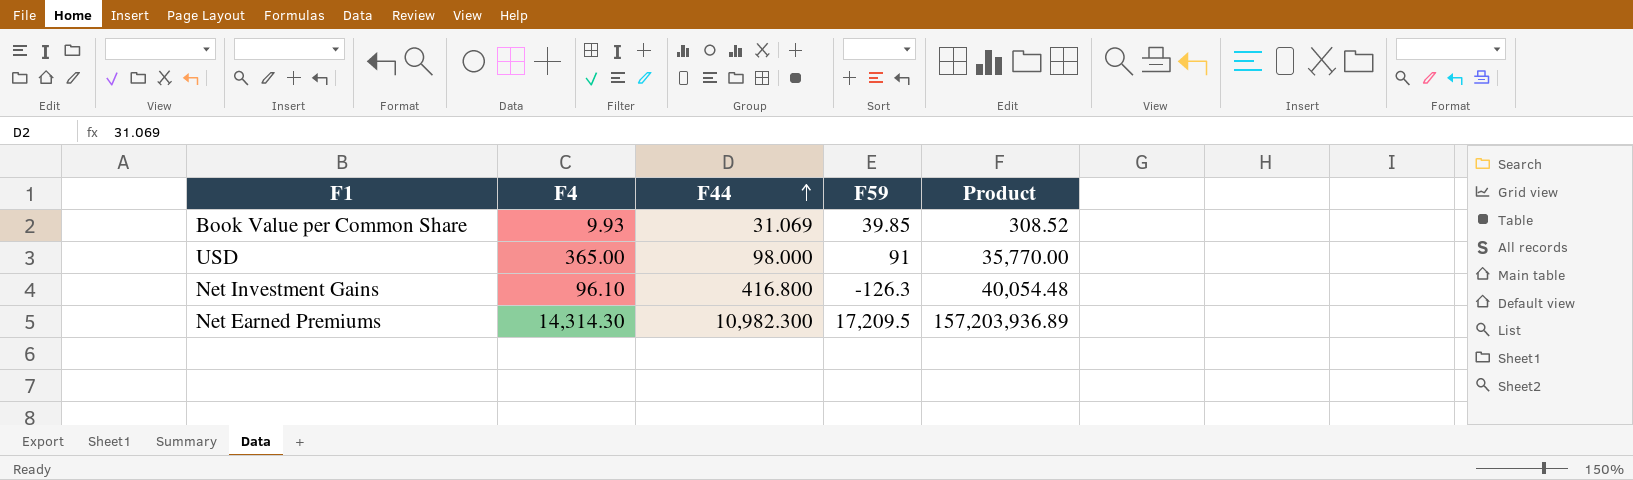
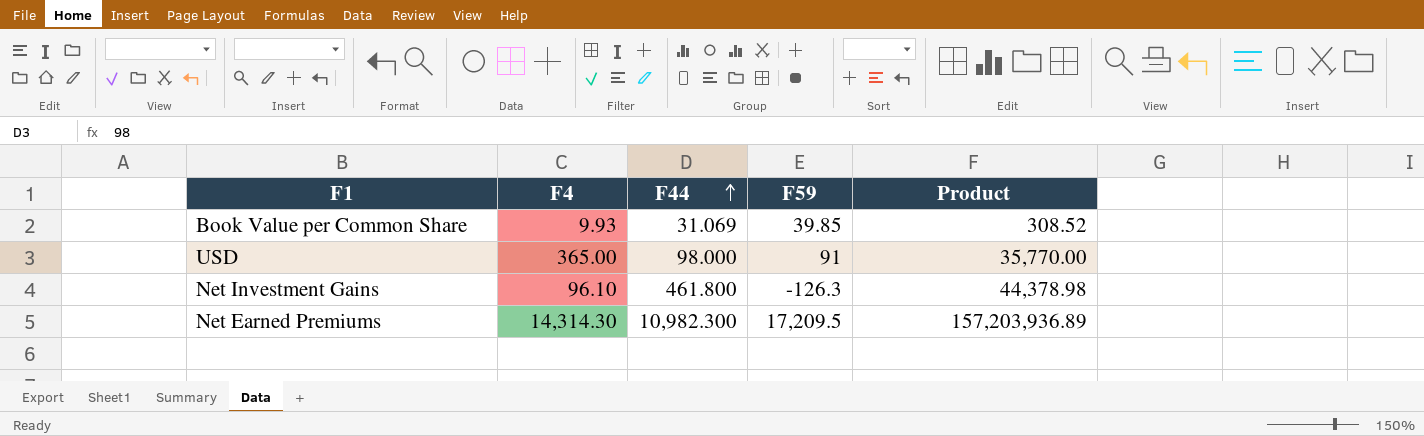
Net Investment Gains | F44: 416.800 -> 461.800
Net Investment Gains | Product: 40,054.48 -> 44,378.98

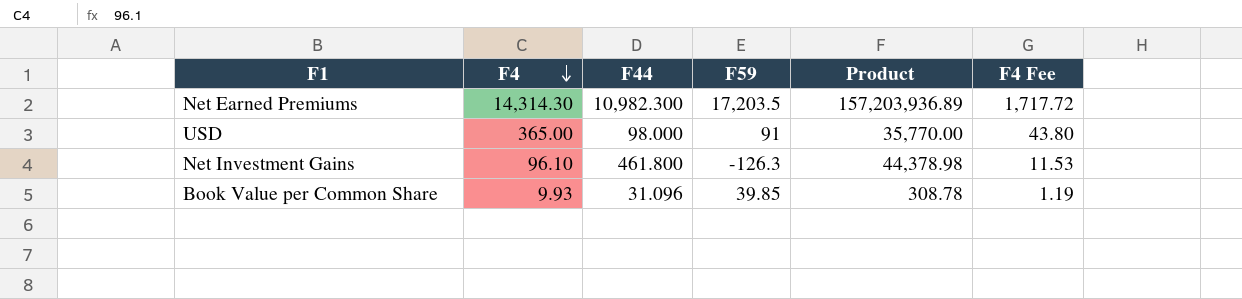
row order: F44 ascending -> F4 descending
column F4 Fee | formula: none -> [F4] * 0.12
Net Earned Premiums | F59: 17,209.5 -> 17,203.5
Book Value per Common Share | F44: 31.069 -> 31.096
Book Value per Common Share | Product: 308.52 -> 308.78

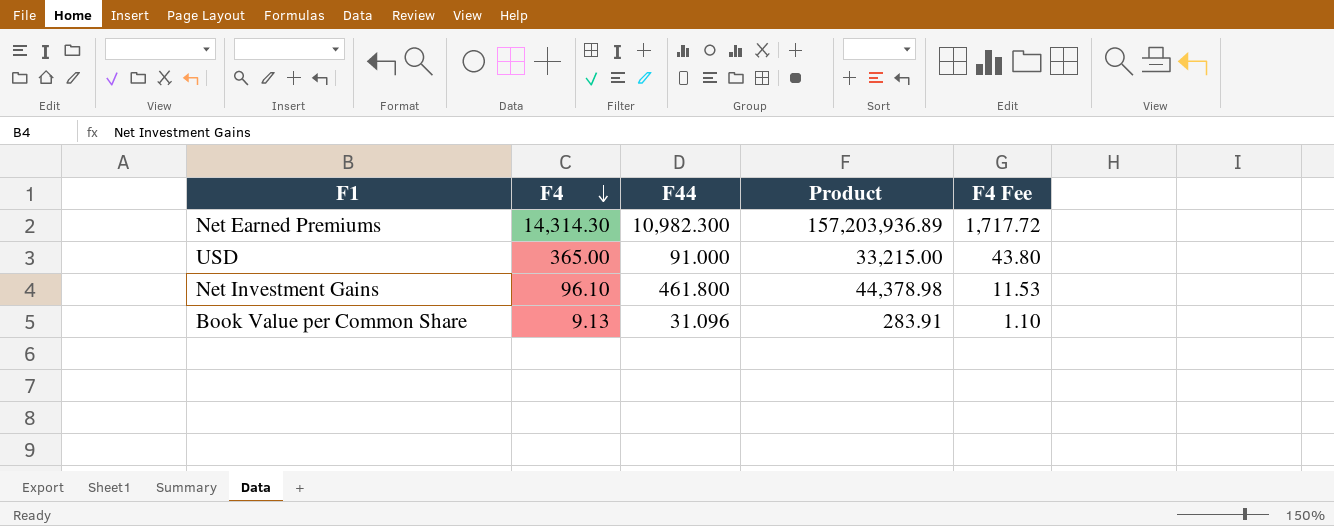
column F59 | position: 4 -> none
USD | F44: 98.000 -> 91.000
USD | Product: 35,770.00 -> 33,215.00
Book Value per Common Share | F4: 9.93 -> 9.13
Book Value per Common Share | Product: 308.78 -> 283.91
Book Value per Common Share | F4 Fee: 1.19 -> 1.10

